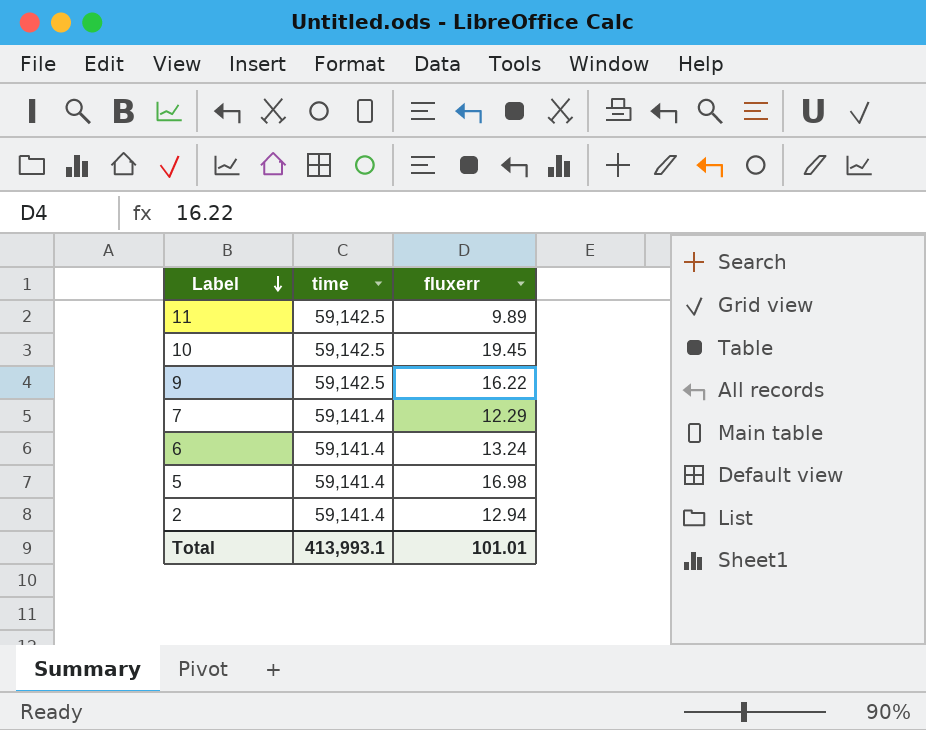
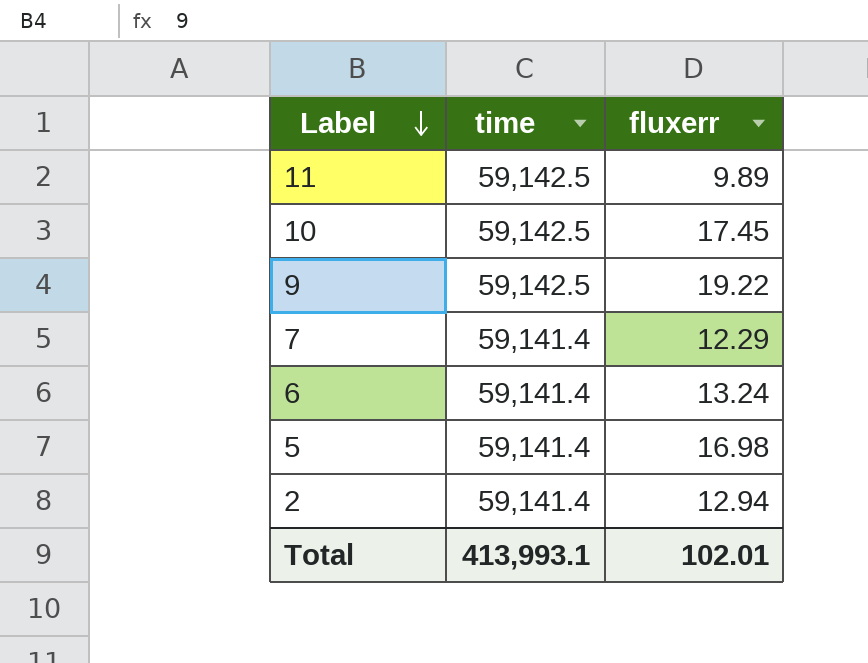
10 | fluxerr: 19.45 -> 17.45
9 | fluxerr: 16.22 -> 19.22
Total | fluxerr: 101.01 -> 102.01

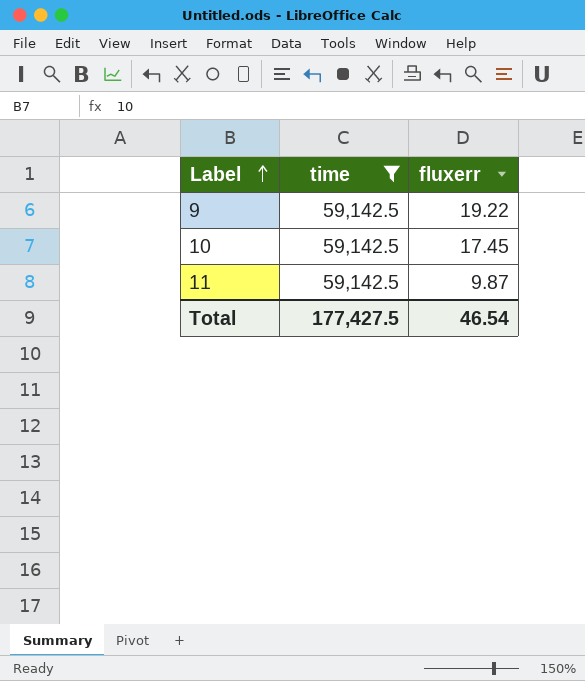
filter: none -> time = 59,142.5
row order: Label descending -> Label ascending
11 | fluxerr: 9.89 -> 9.87
Total | time: 413,993.1 -> 177,427.5
Total | fluxerr: 102.01 -> 46.54

